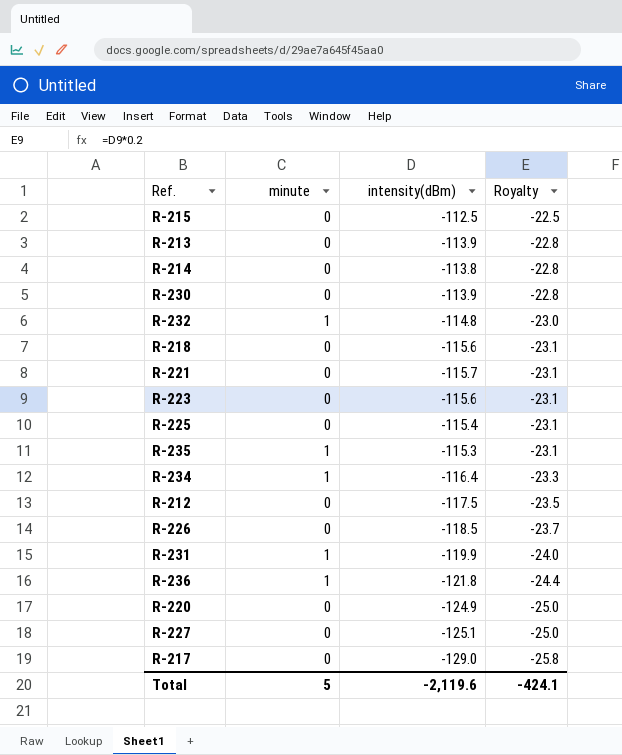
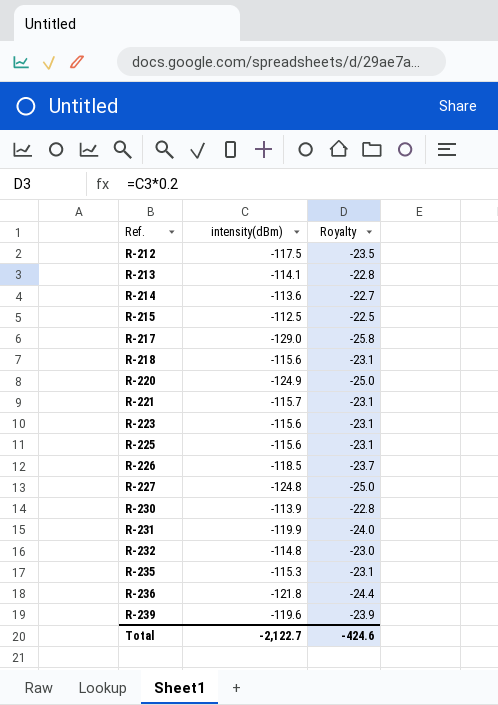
row order: Royalty descending -> Ref. ascending
column minute | position: 2 -> none
row R-234: 1 | -116.4 | -23.3 -> none
R-213 | intensity(dBm): -113.9 -> -114.1
R-214 | intensity(dBm): -113.8 -> -113.6
R-214 | Royalty: -22.8 -> -22.7
R-225 | intensity(dBm): -115.4 -> -115.6
R-227 | intensity(dBm): -125.1 -> -124.8
row R-239: none -> -119.6 | -23.9
Total | intensity(dBm): -2,119.6 -> -2,122.7
Total | Royalty: -424.1 -> -424.6

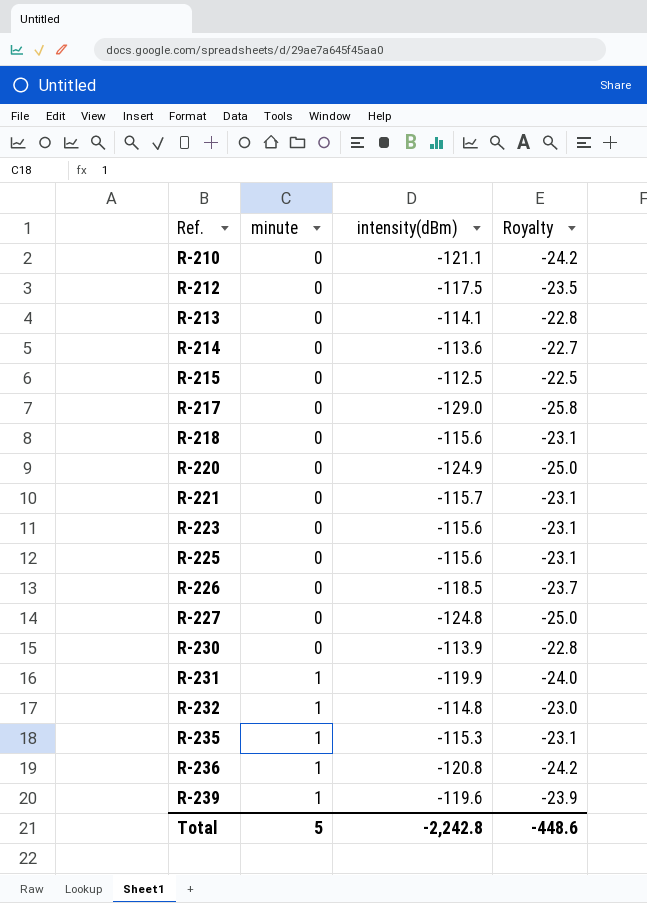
column minute | position: none -> 2
row R-210: none -> 0 | -121.1 | -24.2
R-236 | intensity(dBm): -121.8 -> -120.8
R-236 | Royalty: -24.4 -> -24.2
Total | intensity(dBm): -2,122.7 -> -2,242.8
Total | Royalty: -424.6 -> -448.6

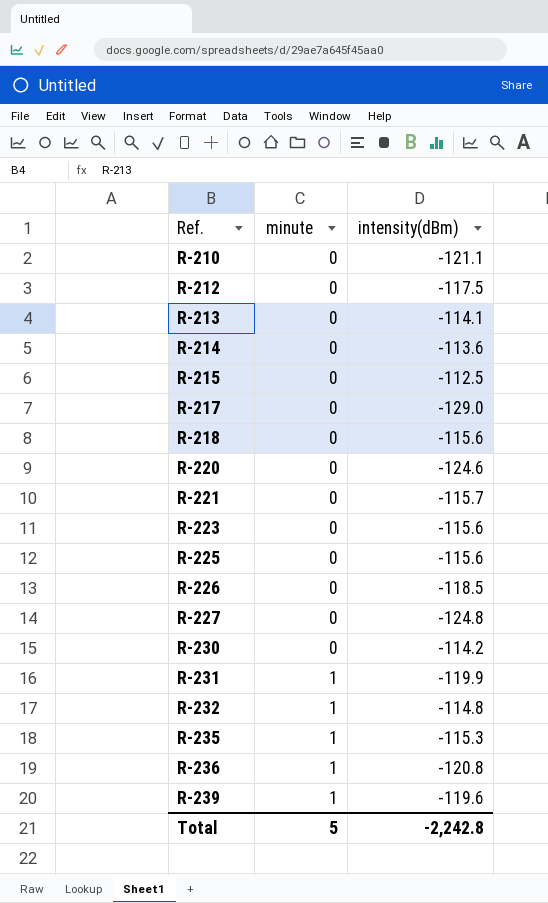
column Royalty | formula: [intensity(dBm)] * 0.2 -> none
R-220 | intensity(dBm): -124.9 -> -124.6
R-230 | intensity(dBm): -113.9 -> -114.2

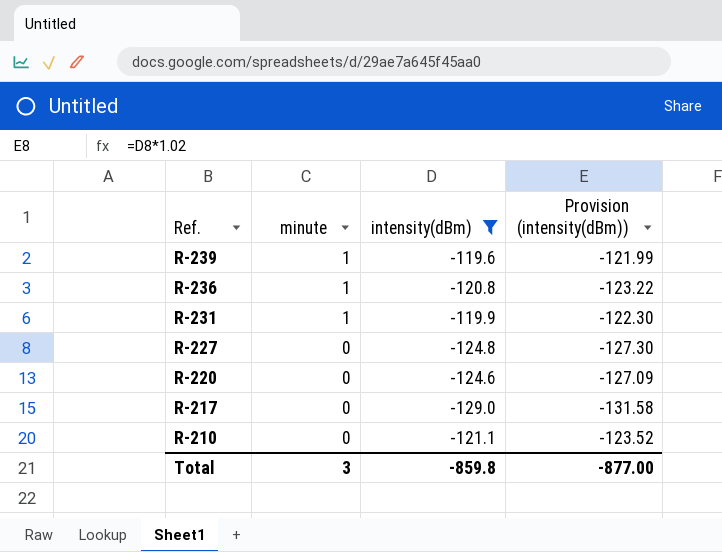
filter: none -> intensity(dBm) <= -119.6
row order: Ref. ascending -> Ref. descending
column Provision (intensity(dBm)) | formula: none -> [intensity(dBm)] * 1.02
Total | minute: 5 -> 3
Total | intensity(dBm): -2,242.8 -> -859.8

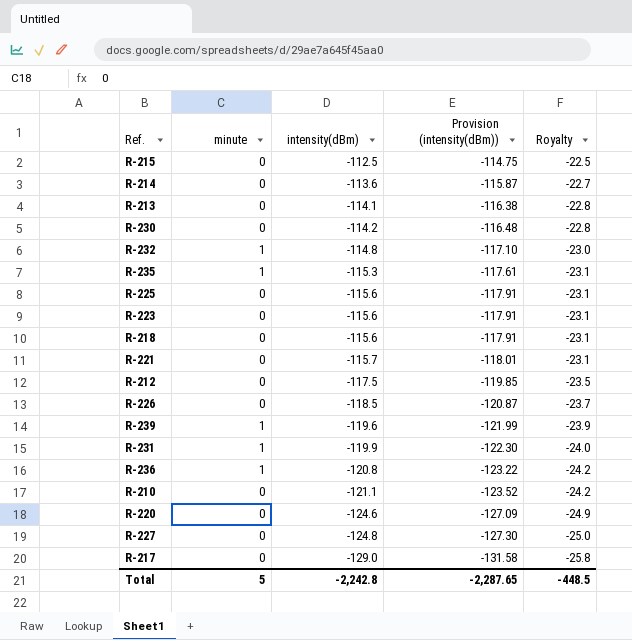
filter: intensity(dBm) <= -119.6 -> none
row order: Ref. descending -> intensity(dBm) descending
column Royalty | formula: none -> [intensity(dBm)] * 0.2
Total | minute: 3 -> 5
Total | intensity(dBm): -859.8 -> -2,242.8
Total | Provision (intensity(dBm)): -877.00 -> -2,287.65

